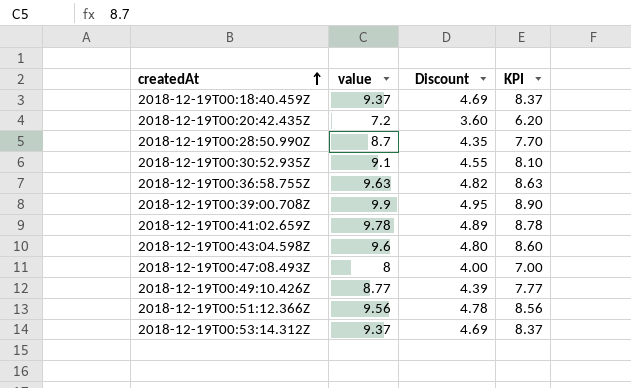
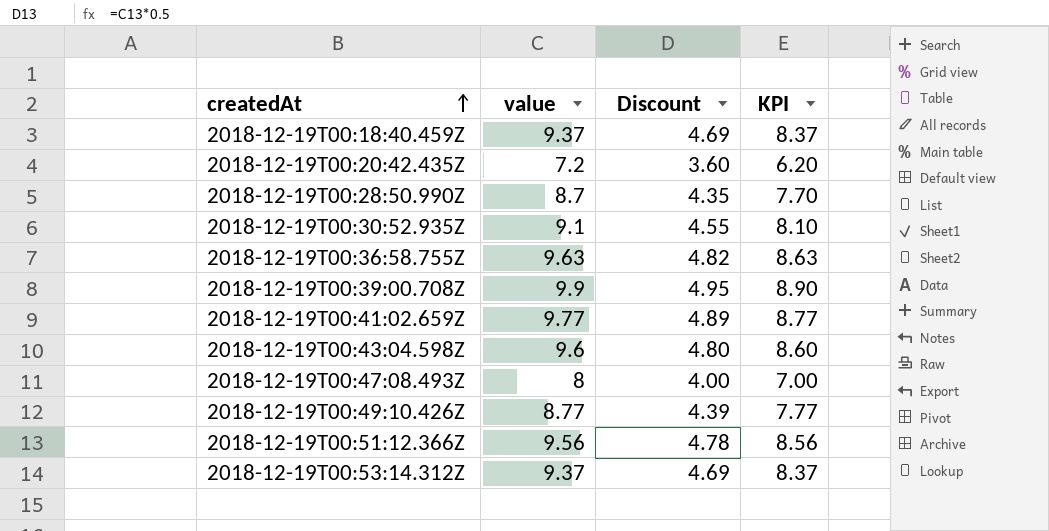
2018-12-19T00:41:02.659Z | value: 9.78 -> 9.77
2018-12-19T00:41:02.659Z | KPI: 8.78 -> 8.77

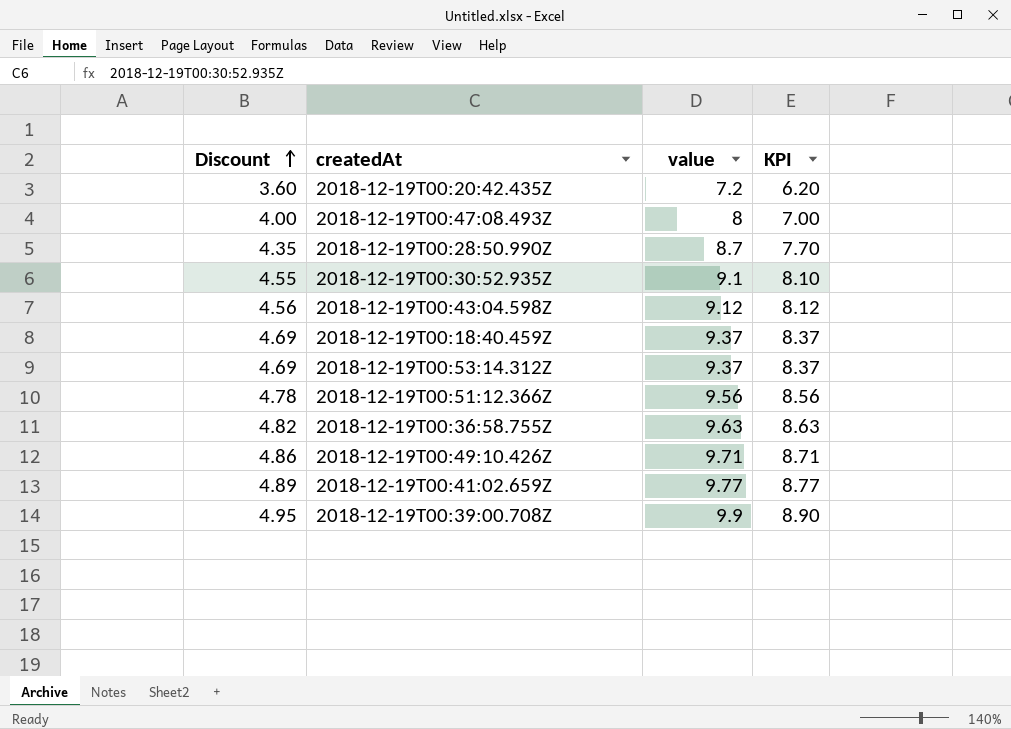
row order: createdAt ascending -> Discount ascending
column Discount | position: 3 -> 1
2018-12-19T00:43:04.598Z | Discount: 4.80 -> 4.56
2018-12-19T00:43:04.598Z | value: 9.6 -> 9.12
2018-12-19T00:43:04.598Z | KPI: 8.60 -> 8.12
2018-12-19T00:49:10.426Z | Discount: 4.39 -> 4.86
2018-12-19T00:49:10.426Z | value: 8.77 -> 9.71
2018-12-19T00:49:10.426Z | KPI: 7.77 -> 8.71

